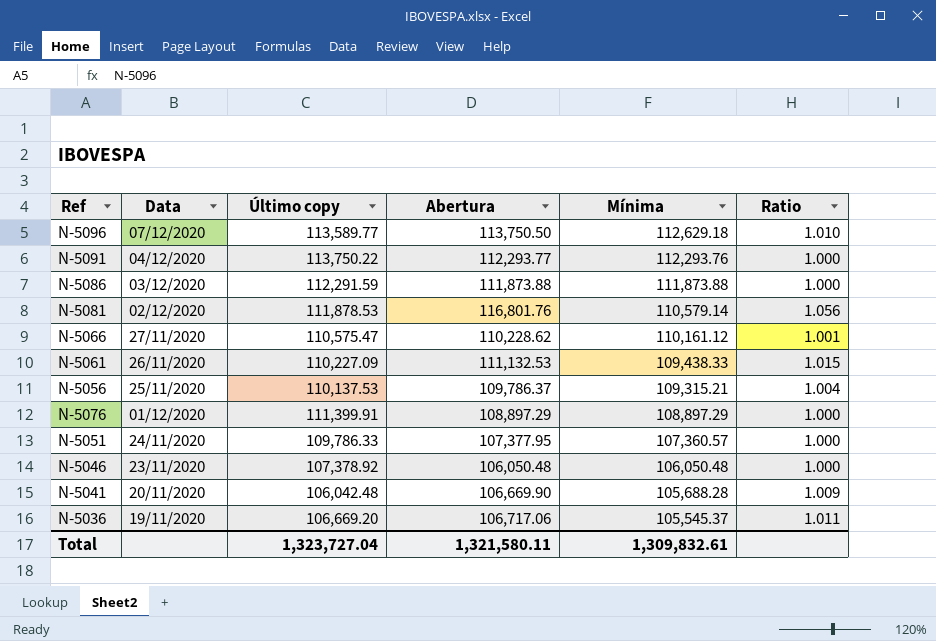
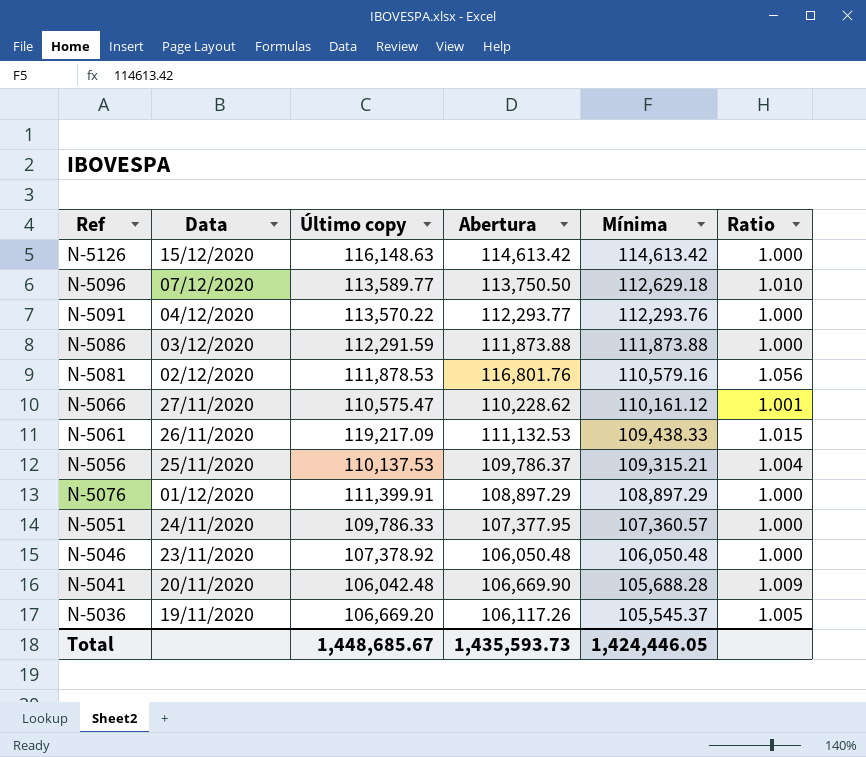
row N-5126: none -> 15/12/2020 | 116,148.63 | 114,613.42 | 114,613.42 | 1.000
N-5091 | Último copy: 113,750.22 -> 113,570.22
N-5081 | Mínima: 110,579.14 -> 110,579.16
N-5061 | Último copy: 110,227.09 -> 119,217.09
N-5036 | Abertura: 106,717.06 -> 106,117.26
N-5036 | Ratio: 1.011 -> 1.005
Total | Último copy: 1,323,727.04 -> 1,448,685.67
Total | Abertura: 1,321,580.11 -> 1,435,593.73
Total | Mínima: 1,309,832.61 -> 1,424,446.05

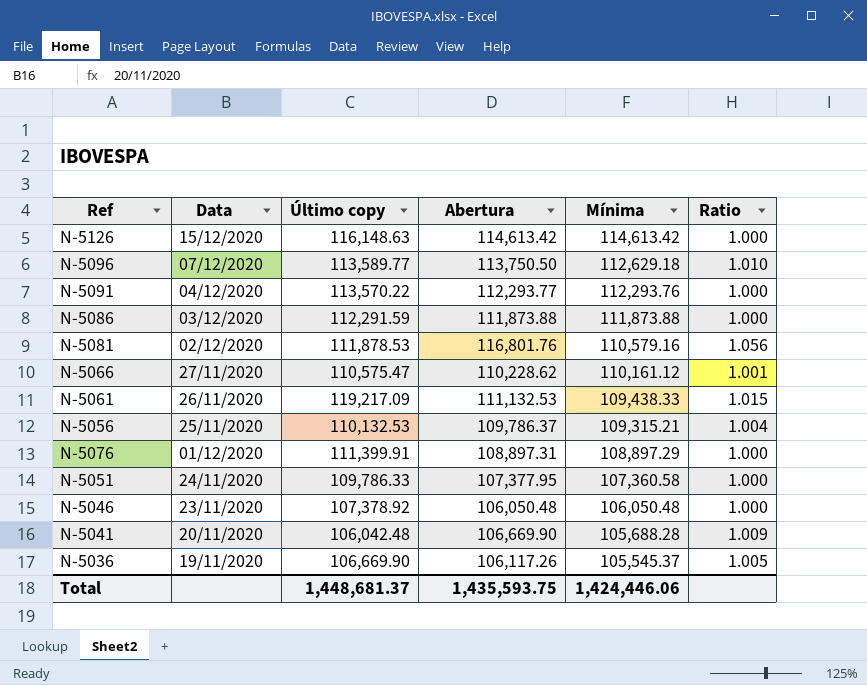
N-5056 | Último copy: 110,137.53 -> 110,132.53
N-5076 | Abertura: 108,897.29 -> 108,897.31
N-5051 | Mínima: 107,360.57 -> 107,360.58
N-5036 | Último copy: 106,669.20 -> 106,669.90
Total | Último copy: 1,448,685.67 -> 1,448,681.37
Total | Abertura: 1,435,593.73 -> 1,435,593.75
Total | Mínima: 1,424,446.05 -> 1,424,446.06

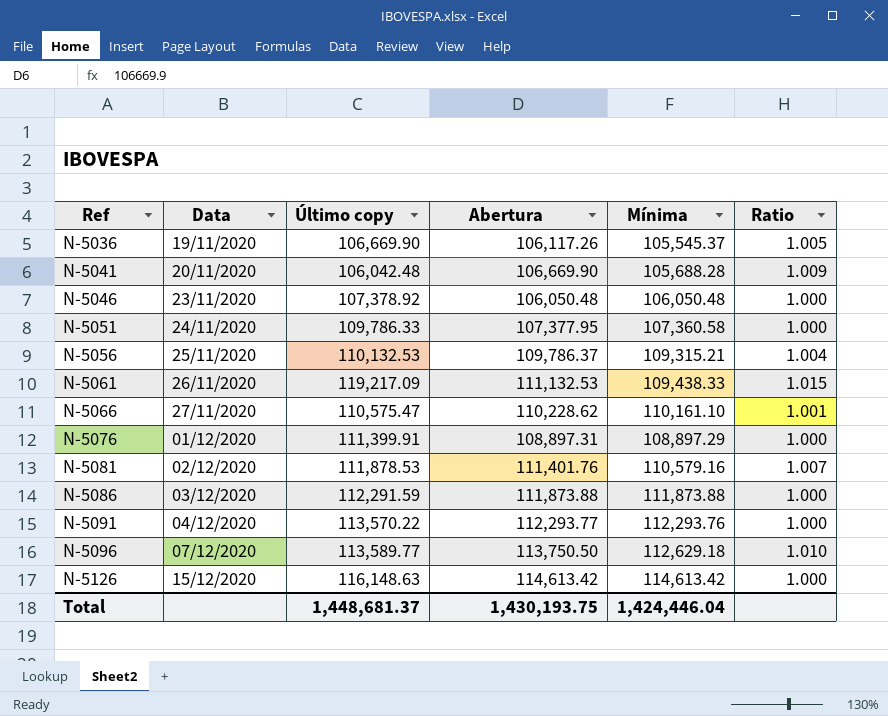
row order: Mínima descending -> Ref ascending
N-5066 | Mínima: 110,161.12 -> 110,161.10
N-5081 | Abertura: 116,801.76 -> 111,401.76
N-5081 | Ratio: 1.056 -> 1.007
Total | Abertura: 1,435,593.75 -> 1,430,193.75
Total | Mínima: 1,424,446.06 -> 1,424,446.04

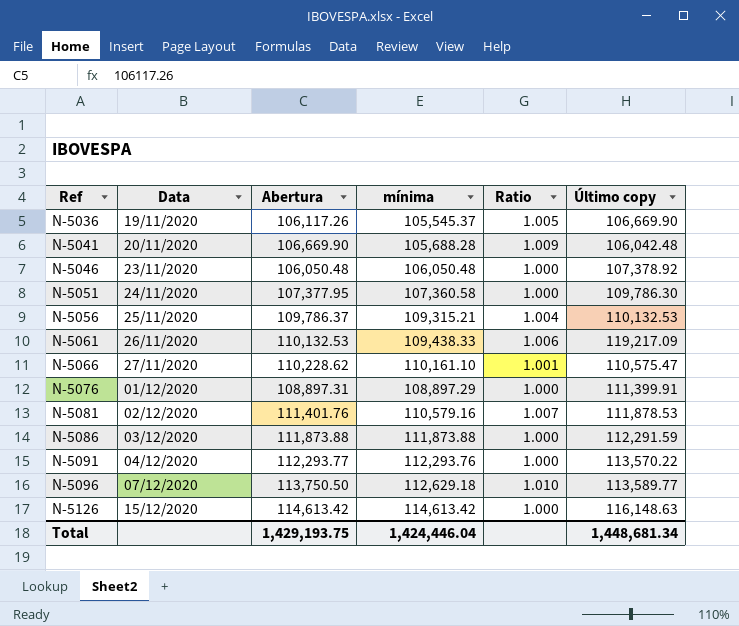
column name: Mínima -> mínima
column Último copy | position: 3 -> 6
N-5051 | Último copy: 109,786.33 -> 109,786.30
N-5061 | Abertura: 111,132.53 -> 110,132.53
N-5061 | Ratio: 1.015 -> 1.006
Total | Abertura: 1,430,193.75 -> 1,429,193.75
Total | Último copy: 1,448,681.37 -> 1,448,681.34

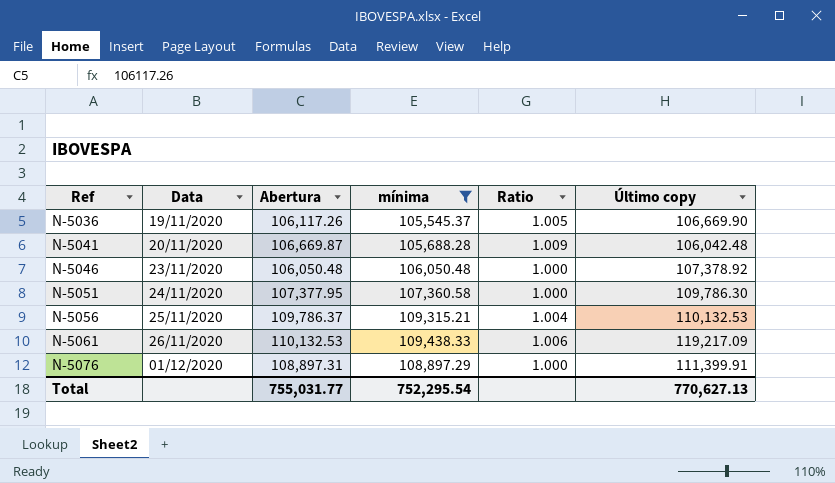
filter: none -> mínima <= 109,438.33
N-5041 | Abertura: 106,669.90 -> 106,669.87
Total | Abertura: 1,429,193.75 -> 755,031.77
Total | mínima: 1,424,446.04 -> 752,295.54
Total | Último copy: 1,448,681.34 -> 770,627.13

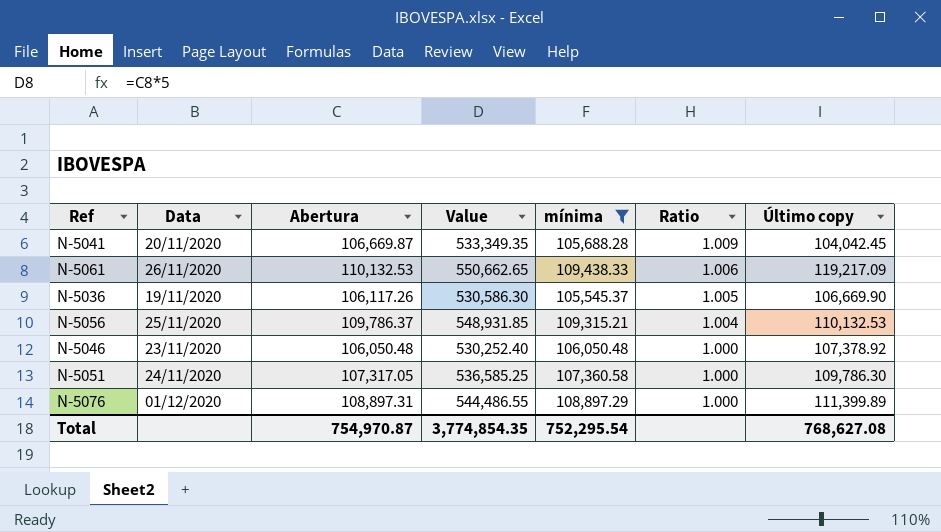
row order: Ref ascending -> Ratio descending
column Value | formula: none -> [Abertura] * 5
N-5041 | Último copy: 106,042.48 -> 104,042.45
N-5051 | Abertura: 107,377.95 -> 107,317.05
N-5076 | Último copy: 111,399.91 -> 111,399.89
Total | Abertura: 755,031.77 -> 754,970.87
Total | Último copy: 770,627.13 -> 768,627.08

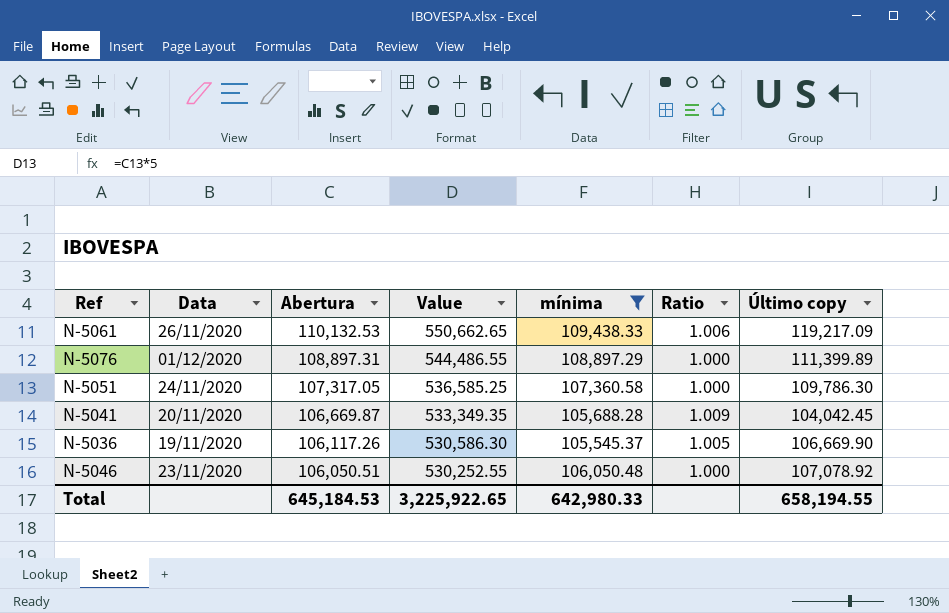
row order: Ratio descending -> Abertura descending
row N-5056: 25/11/2020 | 109,786.37 | 548,931.85 | 109,315.21 | 1.004 | 110,132.53 -> none
N-5046 | Abertura: 106,050.48 -> 106,050.51
N-5046 | Value: 530,252.40 -> 530,252.55
N-5046 | Último copy: 107,378.92 -> 107,078.92
Total | Abertura: 754,970.87 -> 645,184.53
Total | Value: 3,774,854.35 -> 3,225,922.65
Total | mínima: 752,295.54 -> 642,980.33
Total | Último copy: 768,627.08 -> 658,194.55

